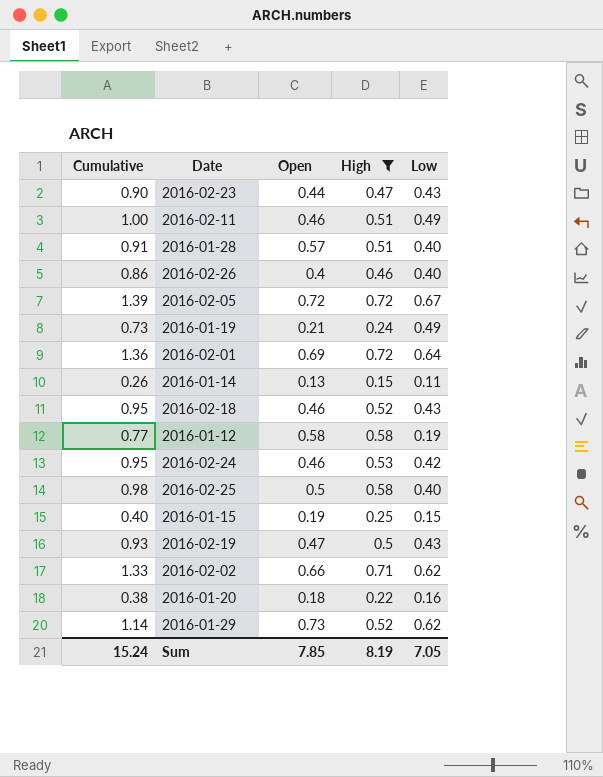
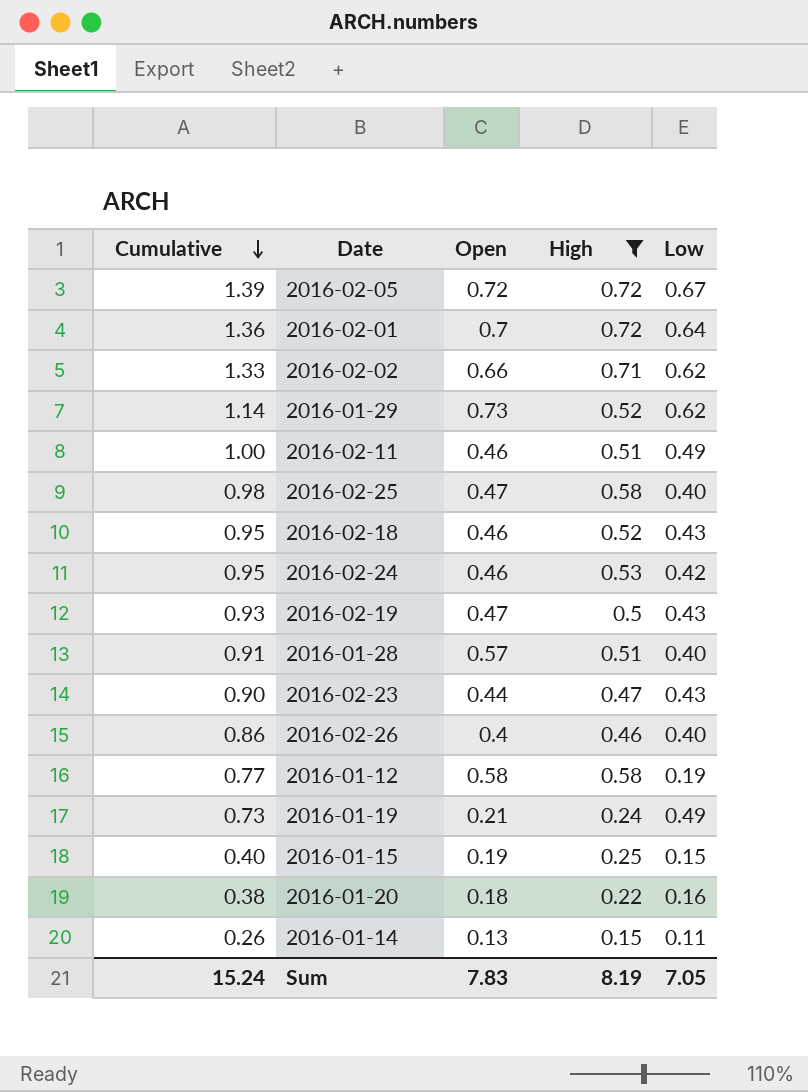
row order: none -> Cumulative descending
2016-02-01 | Open: 0.69 -> 0.7
2016-02-25 | Open: 0.5 -> 0.47
Sum | Open: 7.85 -> 7.83

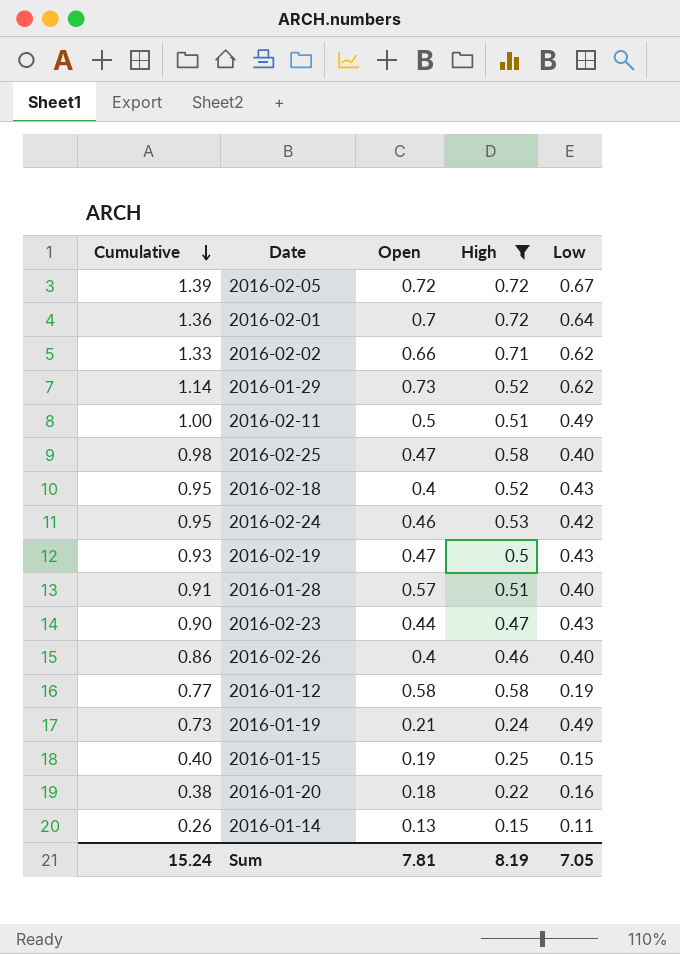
2016-02-11 | Open: 0.46 -> 0.5
2016-02-18 | Open: 0.46 -> 0.4
Sum | Open: 7.83 -> 7.81

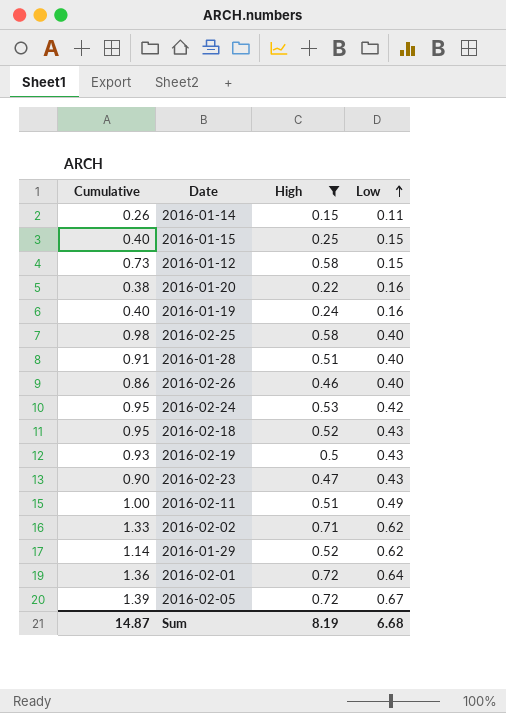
row order: Cumulative descending -> Low ascending
column Open | position: 3 -> none
2016-01-12 | Cumulative: 0.77 -> 0.73
2016-01-12 | Low: 0.19 -> 0.15
2016-01-19 | Cumulative: 0.73 -> 0.40
2016-01-19 | Low: 0.49 -> 0.16
Sum | Cumulative: 15.24 -> 14.87
Sum | Low: 7.05 -> 6.68

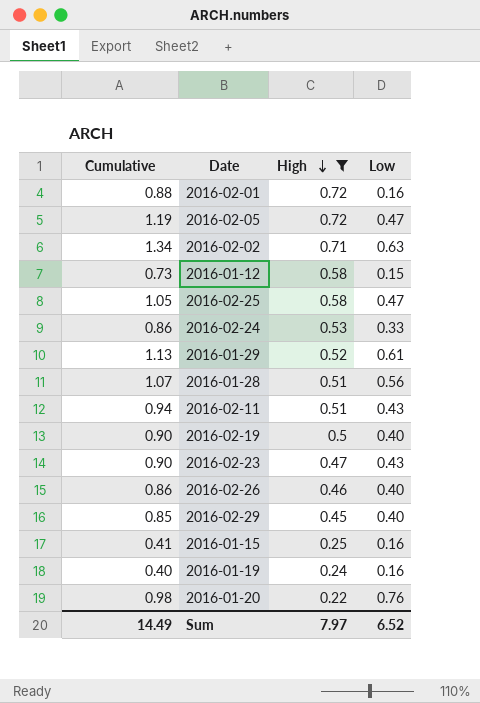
row order: Low ascending -> High descending
row 2016-01-14: 0.26 | 0.15 | 0.11 -> none
row 2016-02-18: 0.95 | 0.52 | 0.43 -> none
2016-02-01 | Cumulative: 1.36 -> 0.88
2016-02-01 | Low: 0.64 -> 0.16
2016-02-05 | Cumulative: 1.39 -> 1.19
2016-02-05 | Low: 0.67 -> 0.47
2016-02-02 | Cumulative: 1.33 -> 1.34
2016-02-02 | Low: 0.62 -> 0.63
2016-02-25 | Cumulative: 0.98 -> 1.05
2016-02-25 | Low: 0.40 -> 0.47
2016-02-24 | Cumulative: 0.95 -> 0.86
2016-02-24 | Low: 0.42 -> 0.33
2016-01-29 | Cumulative: 1.14 -> 1.13
2016-01-29 | Low: 0.62 -> 0.61
2016-01-28 | Cumulative: 0.91 -> 1.07
2016-01-28 | Low: 0.40 -> 0.56
2016-02-11 | Cumulative: 1.00 -> 0.94
2016-02-11 | Low: 0.49 -> 0.43
2016-02-19 | Cumulative: 0.93 -> 0.90
2016-02-19 | Low: 0.43 -> 0.40
row 2016-02-29: none -> 0.85 | 0.45 | 0.40
2016-01-15 | Cumulative: 0.40 -> 0.41
2016-01-15 | Low: 0.15 -> 0.16
2016-01-20 | Cumulative: 0.38 -> 0.98
2016-01-20 | Low: 0.16 -> 0.76
Sum | Cumulative: 14.87 -> 14.49
Sum | High: 8.19 -> 7.97
Sum | Low: 6.68 -> 6.52

